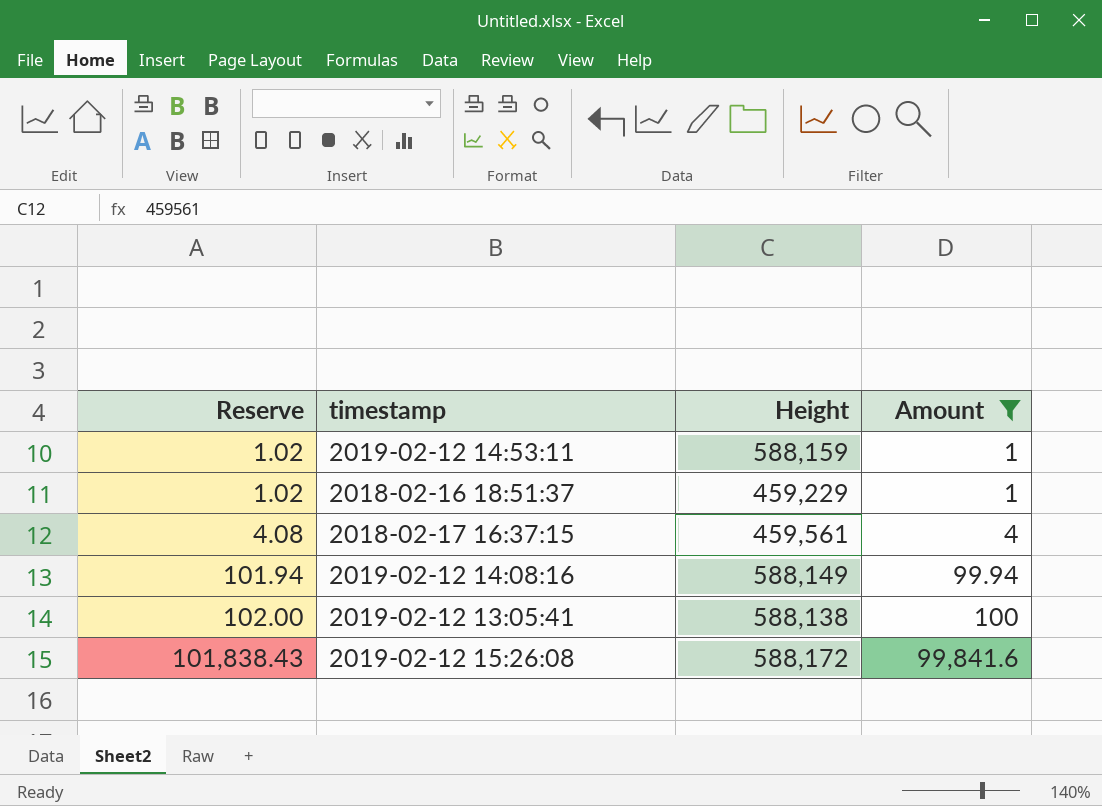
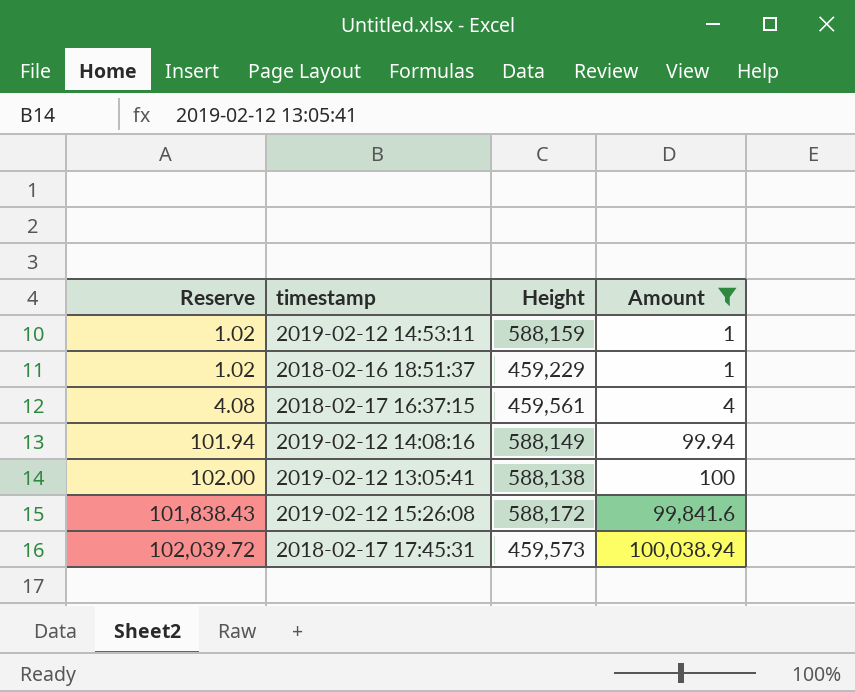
row 2018-02-17 17:45:31: none -> 102,039.72 | 459,573 | 100,038.94

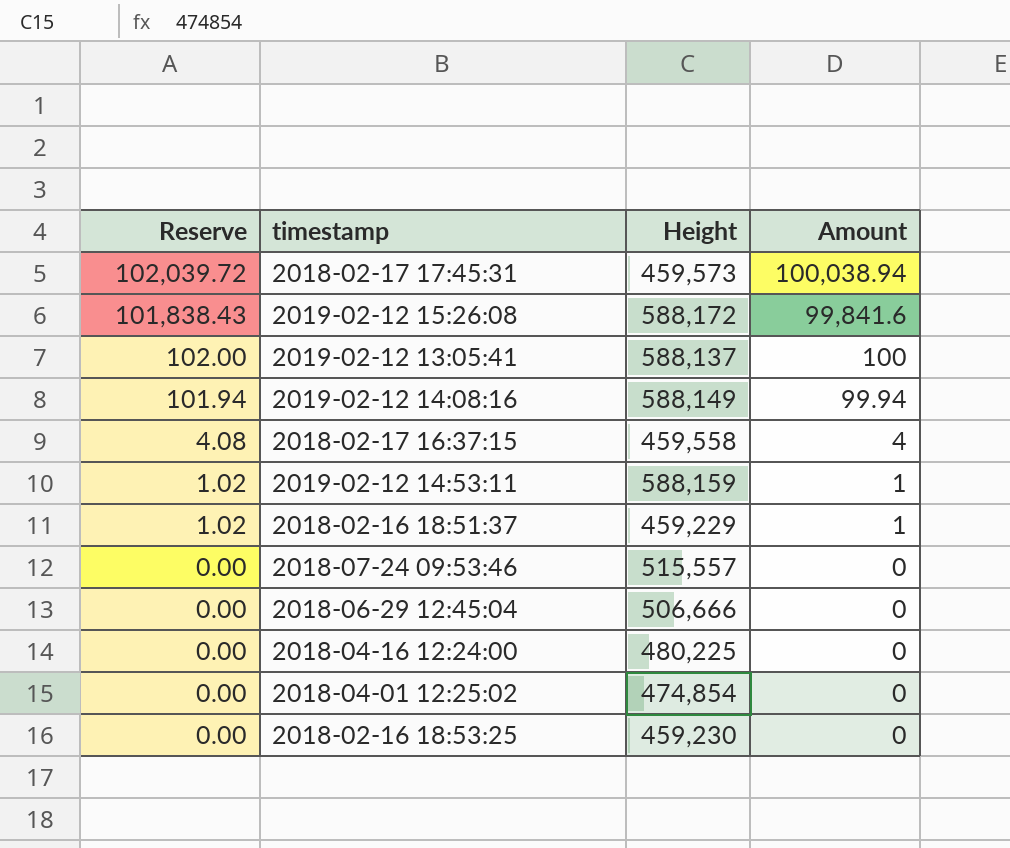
filter: Amount != 0 -> none
row order: Reserve ascending -> Reserve descending
2019-02-12 13:05:41 | Height: 588,138 -> 588,137
2018-02-17 16:37:15 | Height: 459,561 -> 459,558

